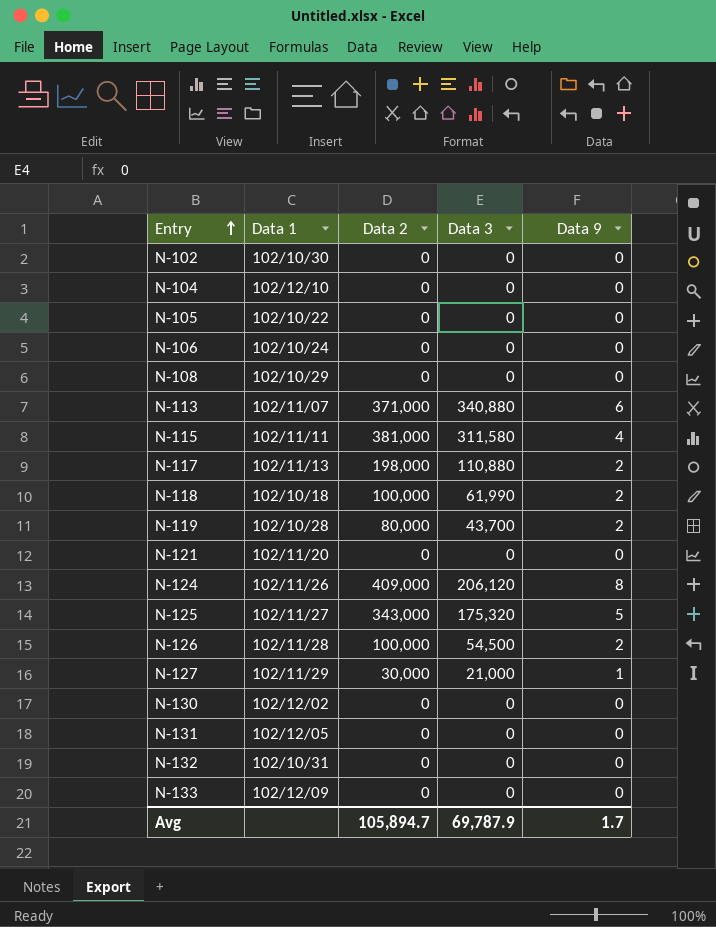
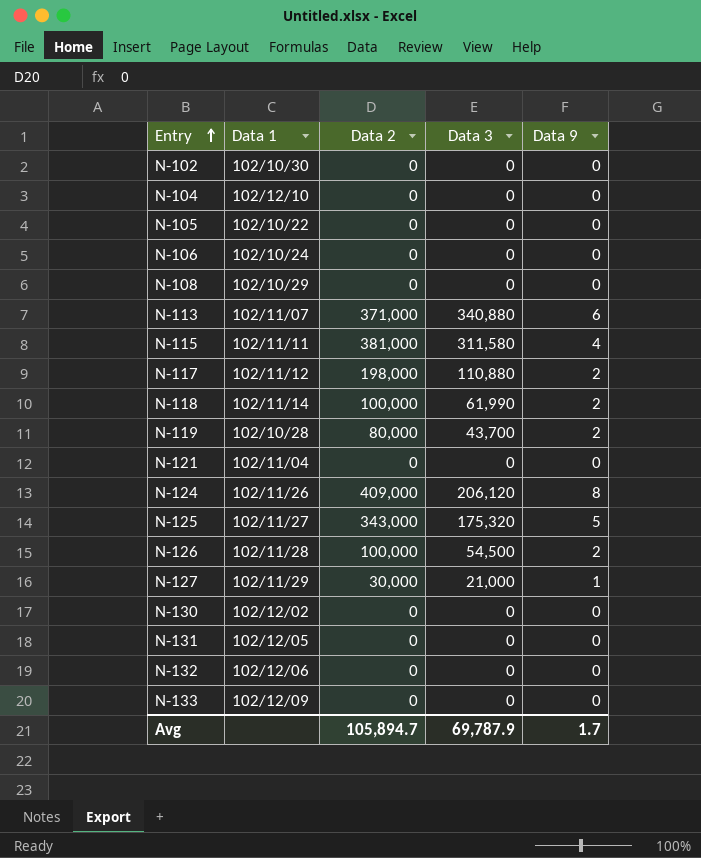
N-117 | Data 1: 102/11/13 -> 102/11/12
N-118 | Data 1: 102/10/18 -> 102/11/14
N-121 | Data 1: 102/11/20 -> 102/11/04
N-132 | Data 1: 102/10/31 -> 102/12/06

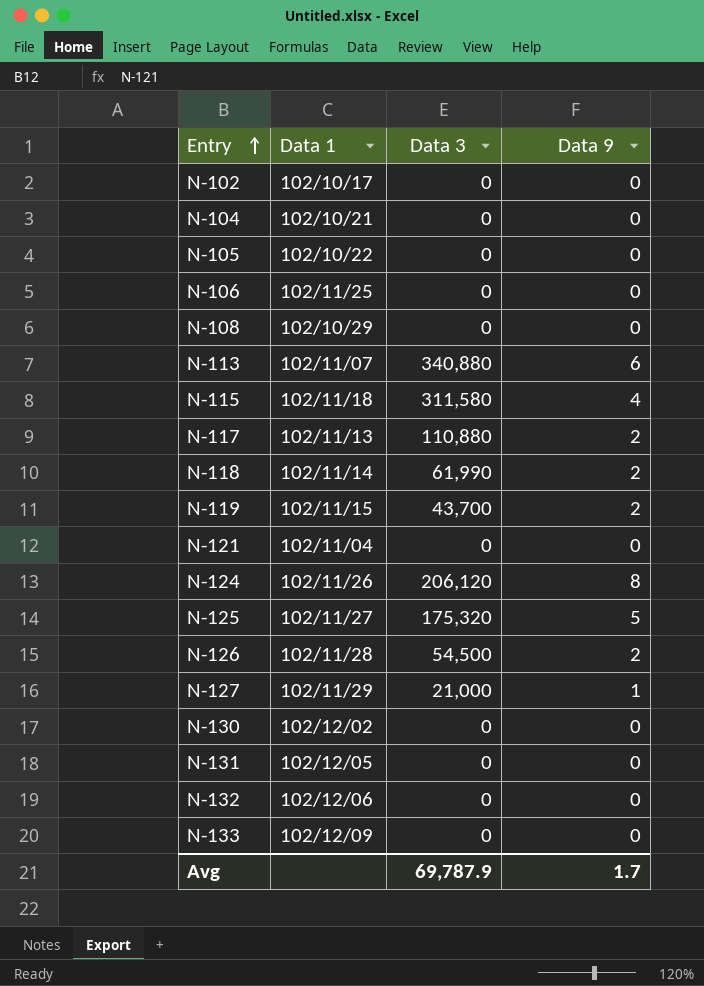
column Data 2 | position: 3 -> none
N-102 | Data 1: 102/10/30 -> 102/10/17
N-104 | Data 1: 102/12/10 -> 102/10/21
N-106 | Data 1: 102/10/24 -> 102/11/25
N-115 | Data 1: 102/11/11 -> 102/11/18
N-117 | Data 1: 102/11/12 -> 102/11/13
N-119 | Data 1: 102/10/28 -> 102/11/15

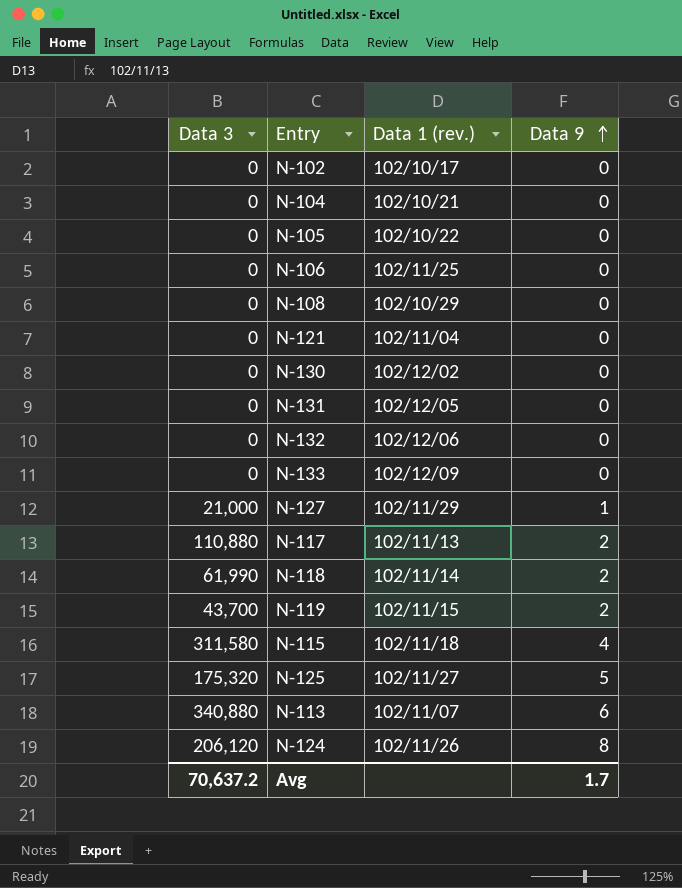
row order: Entry ascending -> Data 9 ascending
column Data 3 | position: 3 -> 1
column name: Data 1 -> Data 1 (rev.)
row N-126: 102/11/28 | 54,500 | 2 -> none
Avg | Data 3: 69,787.9 -> 70,637.2

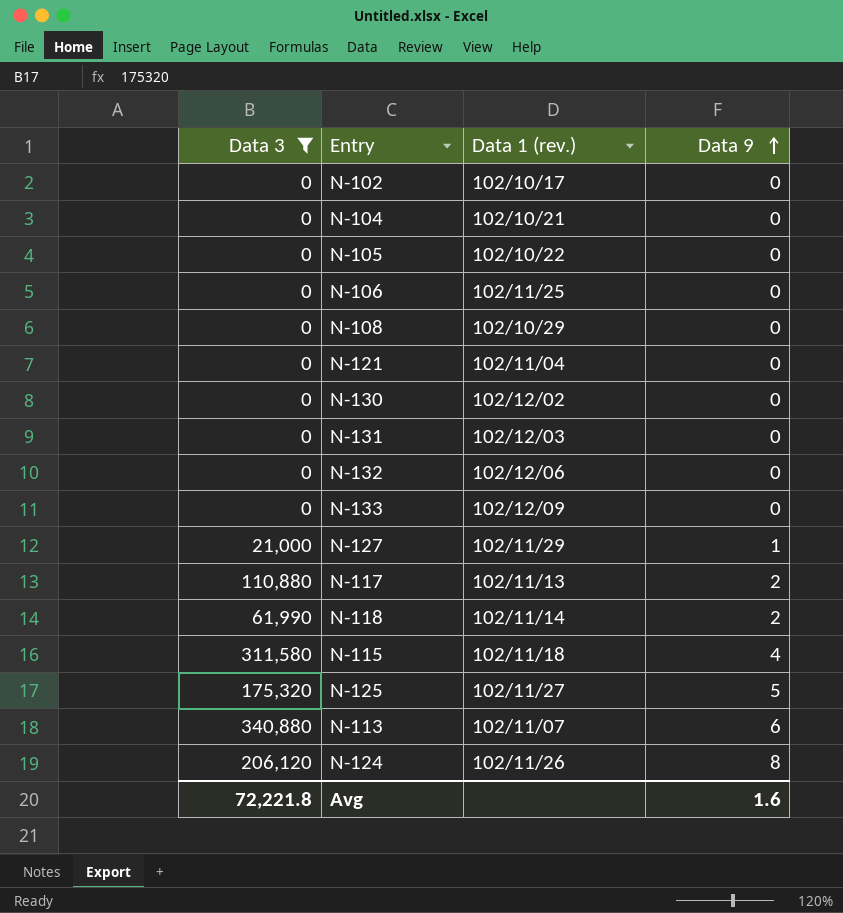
filter: none -> Data 3 != 43,700
N-131 | Data 1 (rev.): 102/12/05 -> 102/12/03
Avg | Data 3: 70,637.2 -> 72,221.8
Avg | Data 9: 1.7 -> 1.6

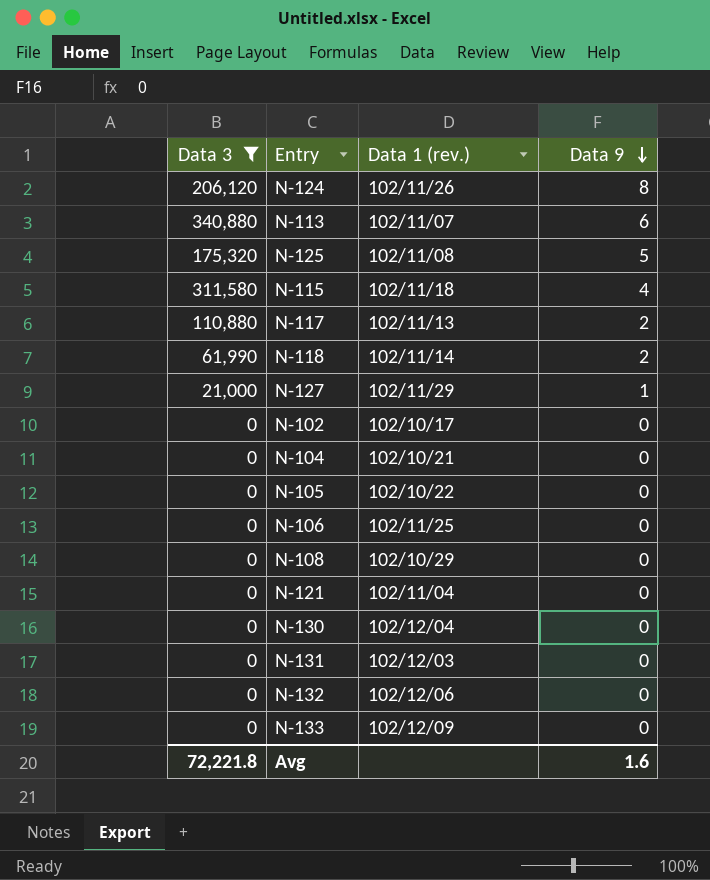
row order: Data 9 ascending -> Data 9 descending
N-125 | Data 1 (rev.): 102/11/27 -> 102/11/08
N-130 | Data 1 (rev.): 102/12/02 -> 102/12/04

